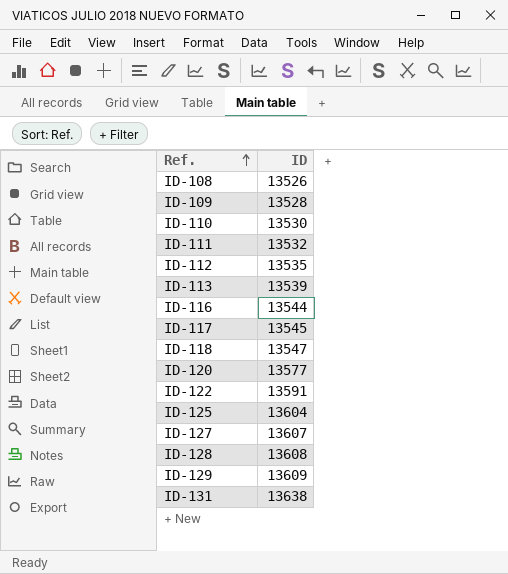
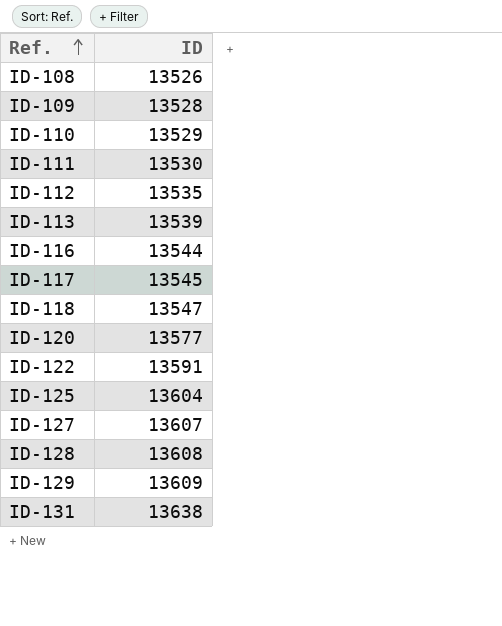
ID-110 | ID: 13530 -> 13529
ID-111 | ID: 13532 -> 13530

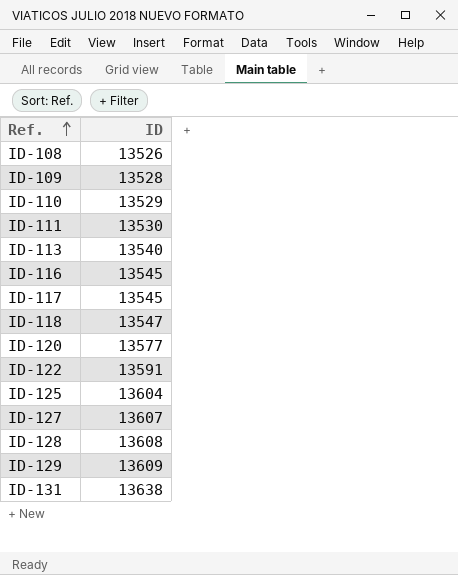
row ID-112: 13535 -> none
ID-113 | ID: 13539 -> 13540
ID-116 | ID: 13544 -> 13545

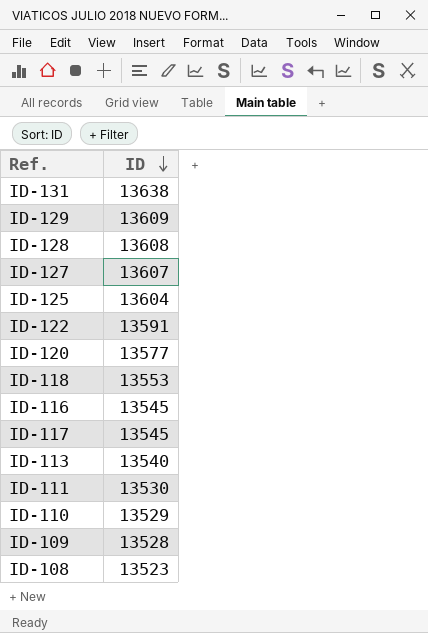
row order: Ref. ascending -> ID descending
ID-118 | ID: 13547 -> 13553
ID-108 | ID: 13526 -> 13523

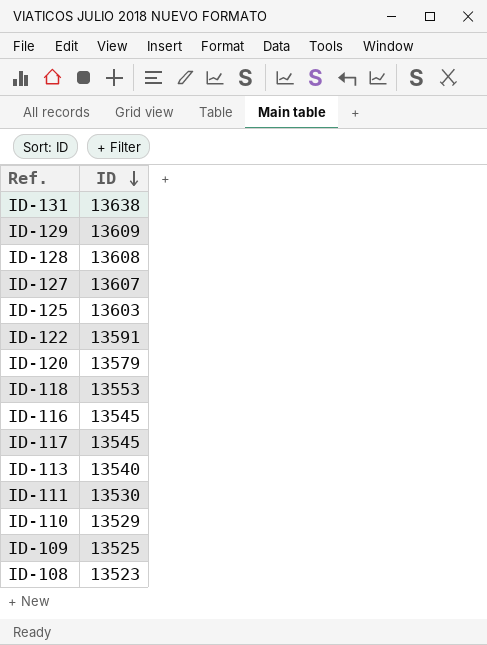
ID-125 | ID: 13604 -> 13603
ID-120 | ID: 13577 -> 13579
ID-109 | ID: 13528 -> 13525

